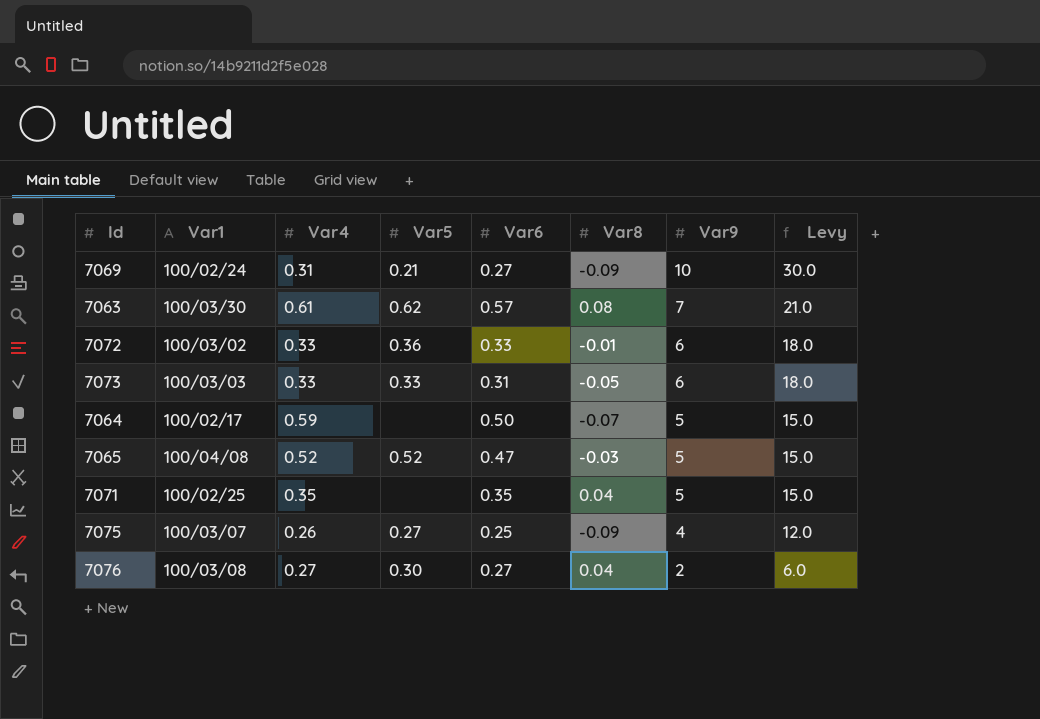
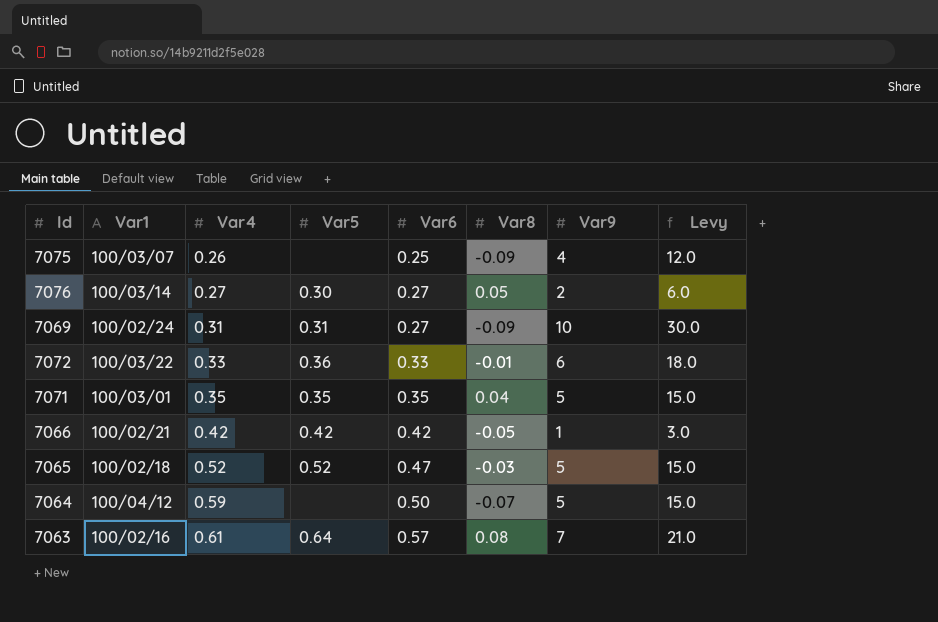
row order: Var9 descending -> Var4 ascending
row 7073: 100/03/03 | 0.33 | 0.33 | 0.31 | -0.05 | 6 | 18.0 -> none
7075 | Var5: 0.27 -> none
7076 | Var1: 100/03/08 -> 100/03/14
7076 | Var8: 0.04 -> 0.05
7069 | Var5: 0.21 -> 0.31
7072 | Var1: 100/03/02 -> 100/03/22
7071 | Var1: 100/02/25 -> 100/03/01
7071 | Var5: none -> 0.35
row 7066: none -> 100/02/21 | 0.42 | 0.42 | 0.42 | -0.05 | 1 | 3.0
7065 | Var1: 100/04/08 -> 100/02/18
7064 | Var1: 100/02/17 -> 100/04/12
7063 | Var1: 100/03/30 -> 100/02/16
7063 | Var5: 0.62 -> 0.64

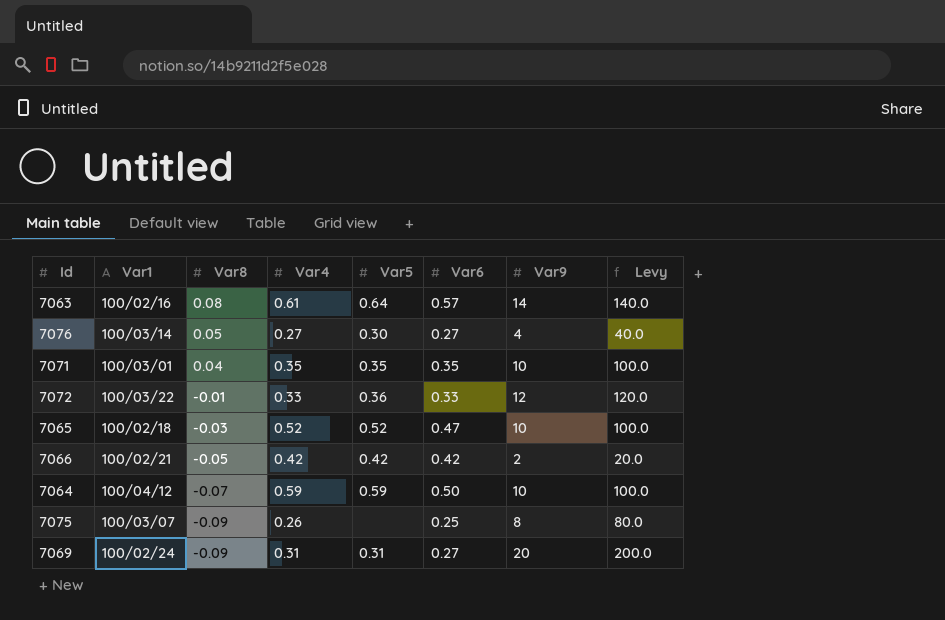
row order: Var4 ascending -> Var8 descending
column Var8 | position: 6 -> 3
column Levy | formula: [Var9] * 3 -> [Var9] * 10
7063 | Var9: 7 -> 14
7076 | Var9: 2 -> 4
7071 | Var9: 5 -> 10
7072 | Var9: 6 -> 12
7065 | Var9: 5 -> 10
7066 | Var9: 1 -> 2
7064 | Var5: none -> 0.59
7064 | Var9: 5 -> 10
7075 | Var9: 4 -> 8
7069 | Var9: 10 -> 20

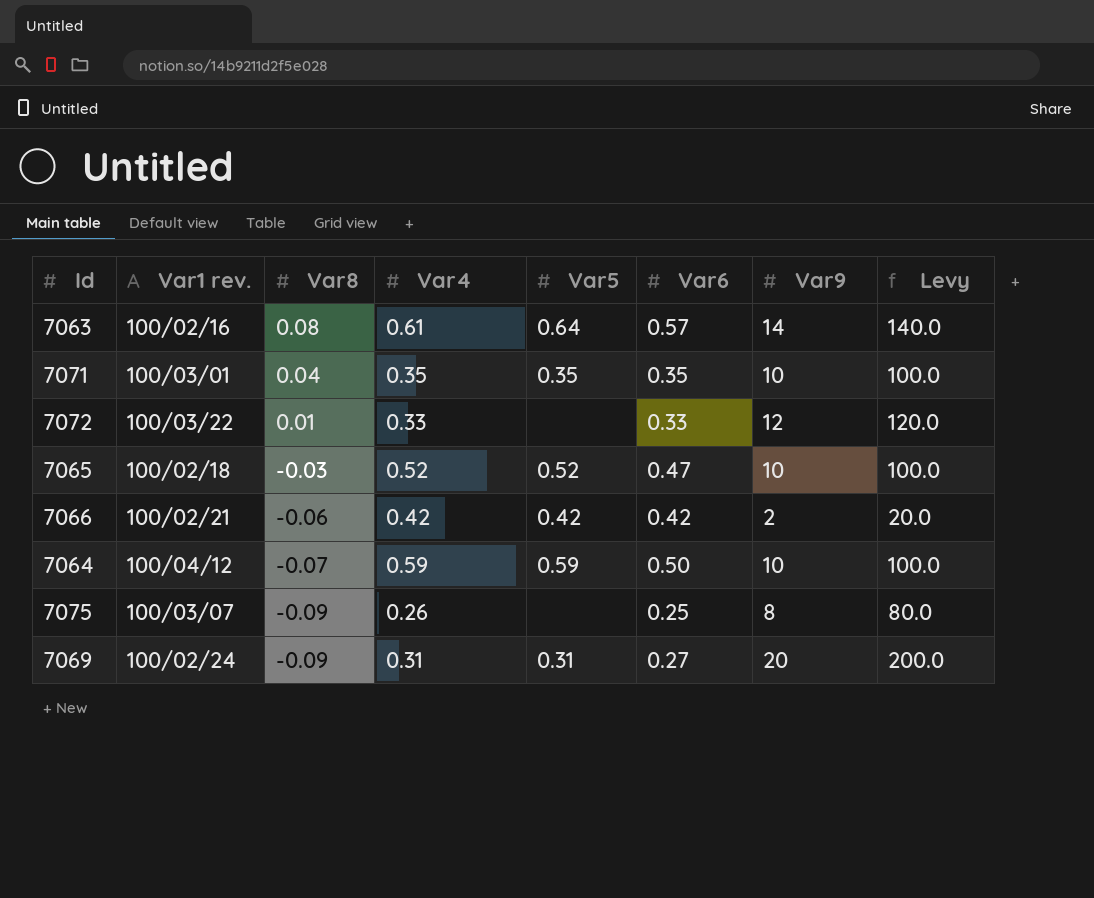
column name: Var1 -> Var1 rev.
row 7076: 100/03/14 | 0.05 | 0.27 | 0.30 | 0.27 | 4 | 40.0 -> none
7072 | Var8: -0.01 -> 0.01
7072 | Var5: 0.36 -> none
7066 | Var8: -0.05 -> -0.06

